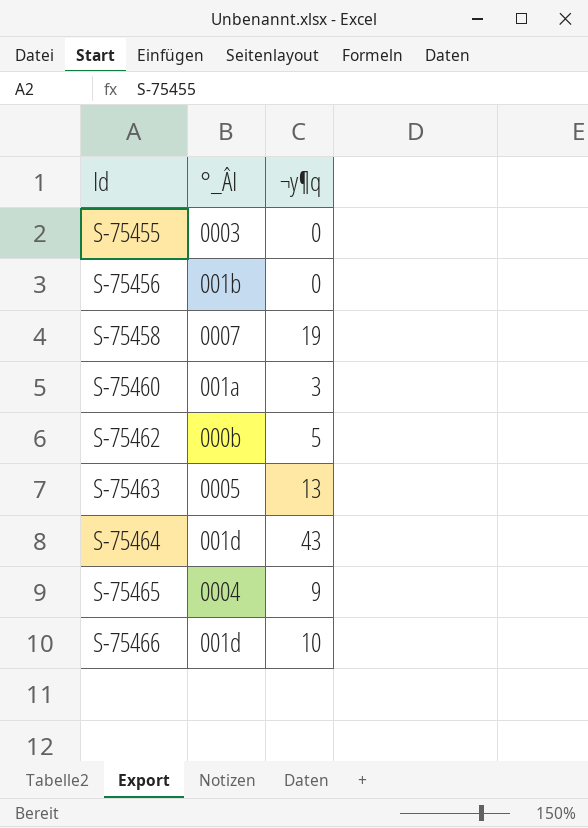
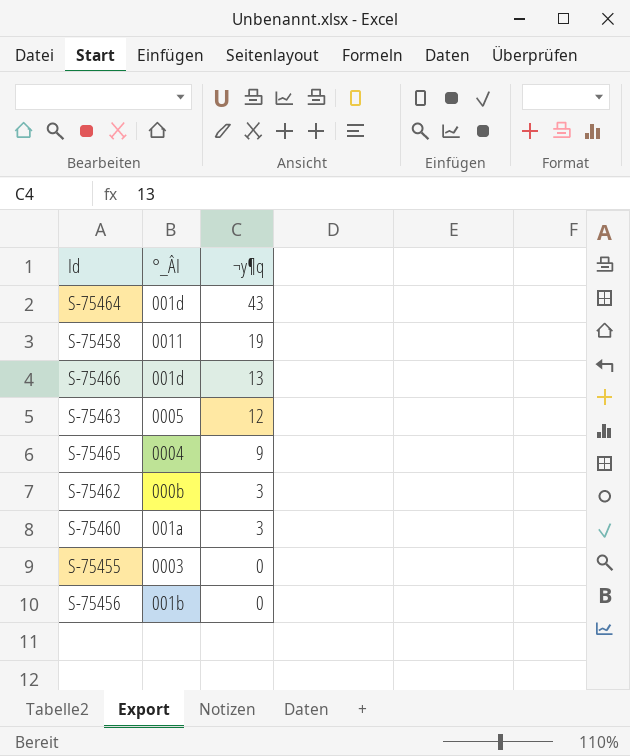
row order: Id ascending -> ¬y¶q descending
S-75458 | °_ÂI: 0007 -> 0011
S-75466 | ¬y¶q: 10 -> 13
S-75463 | ¬y¶q: 13 -> 12
S-75462 | ¬y¶q: 5 -> 3

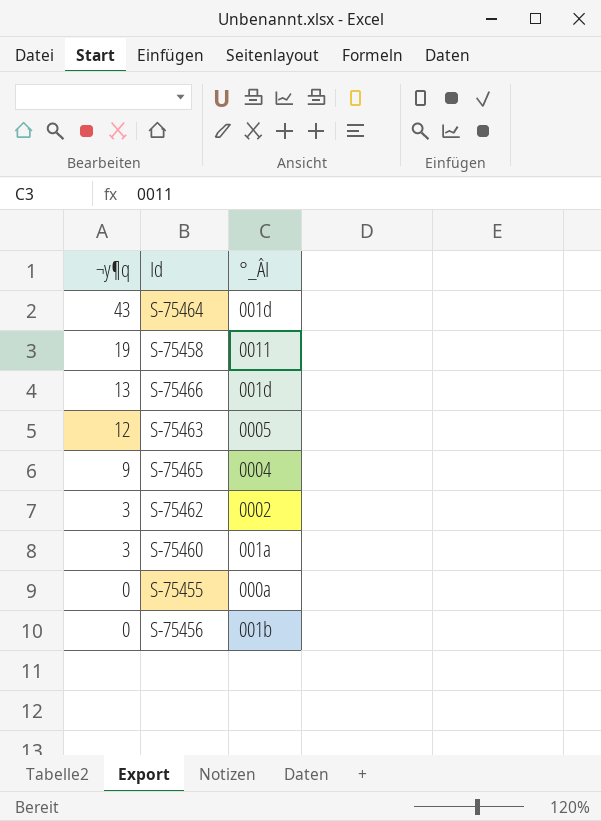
column ¬y¶q | position: 3 -> 1
S-75462 | °_ÂI: 000b -> 0002
S-75455 | °_ÂI: 0003 -> 000a

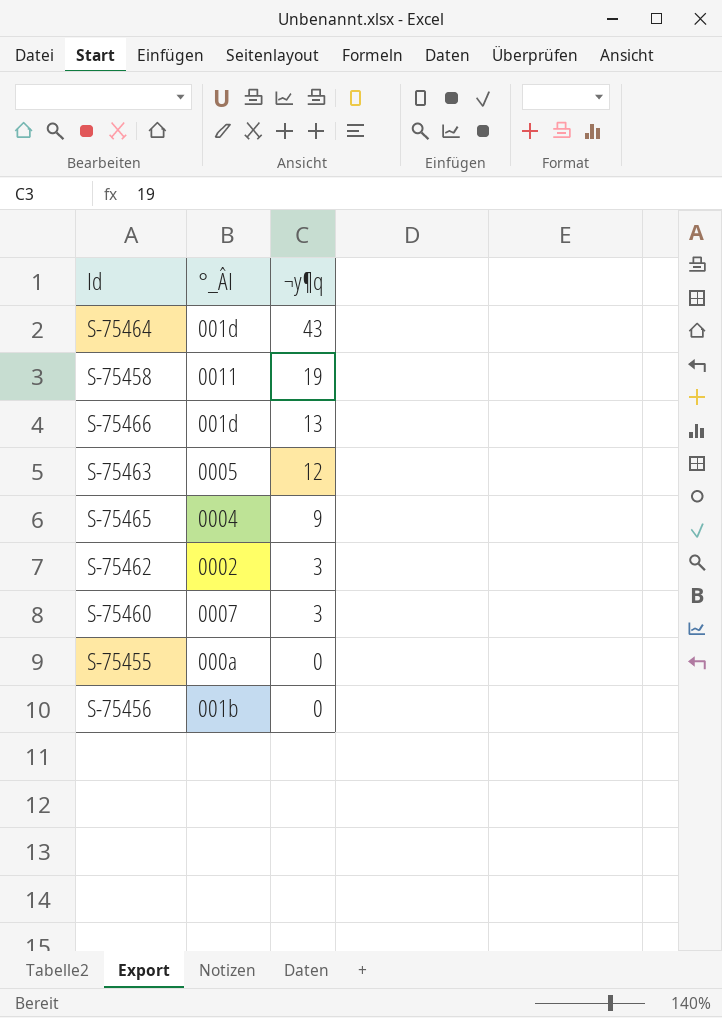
column ¬y¶q | position: 1 -> 3
S-75460 | °_ÂI: 001a -> 0007

